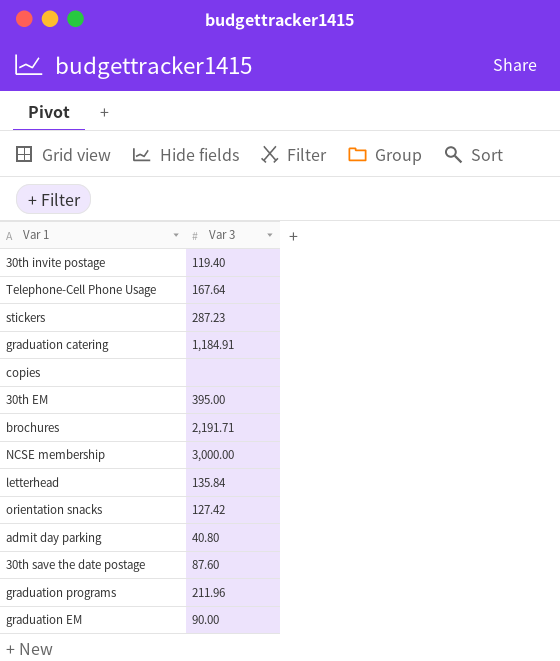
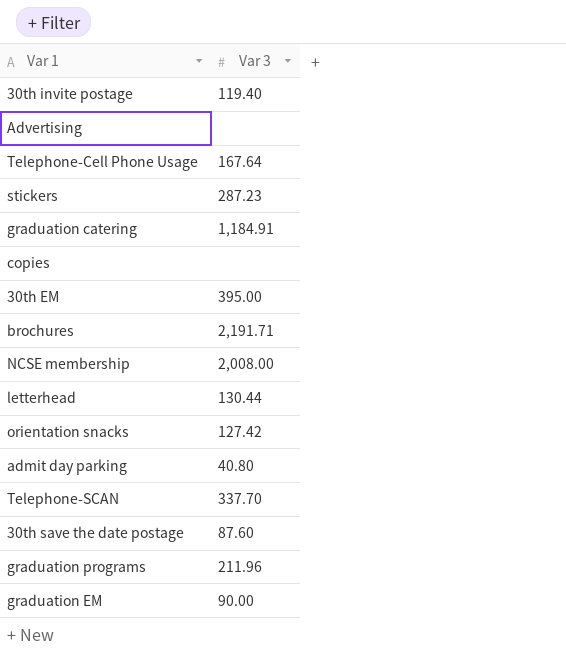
row Advertising: none -> none
NCSE membership | Var 3: 3,000.00 -> 2,008.00
letterhead | Var 3: 135.84 -> 130.44
row Telephone-SCAN: none -> 337.70

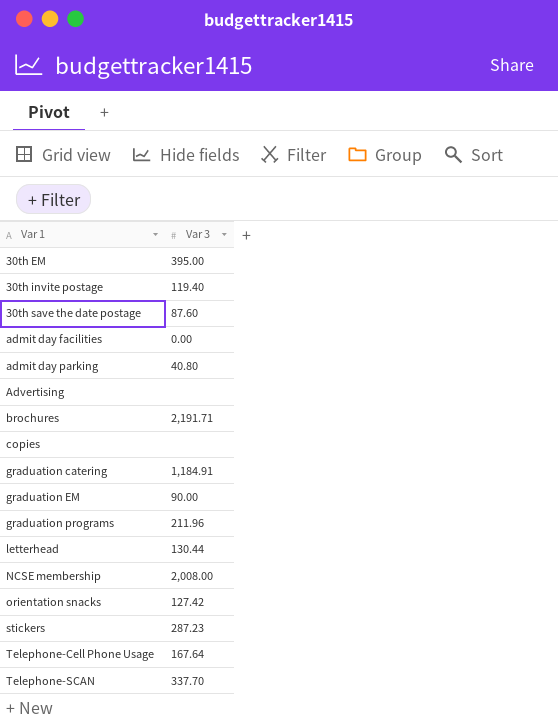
row order: none -> Var 1 ascending
row admit day facilities: none -> 0.00

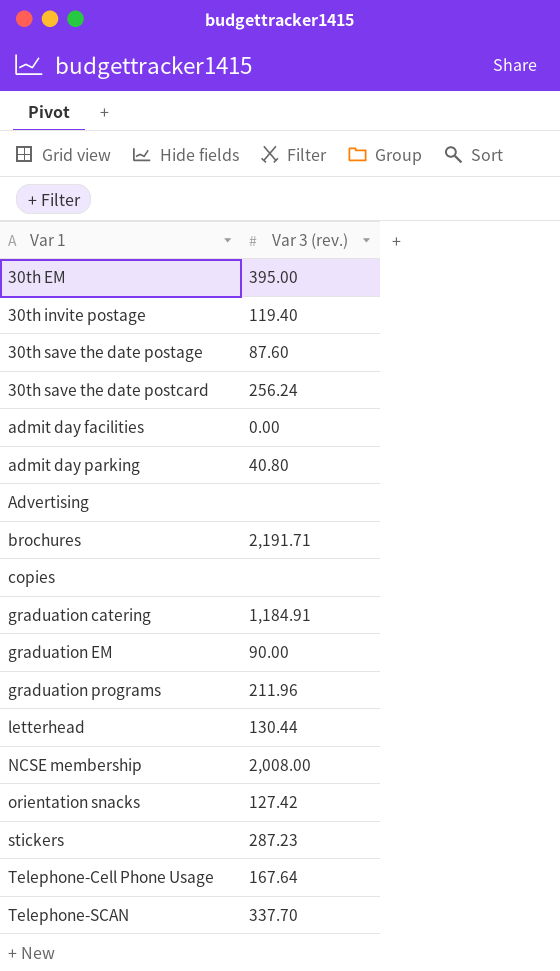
column name: Var 3 -> Var 3 (rev.)
row 30th save the date postcard: none -> 256.24

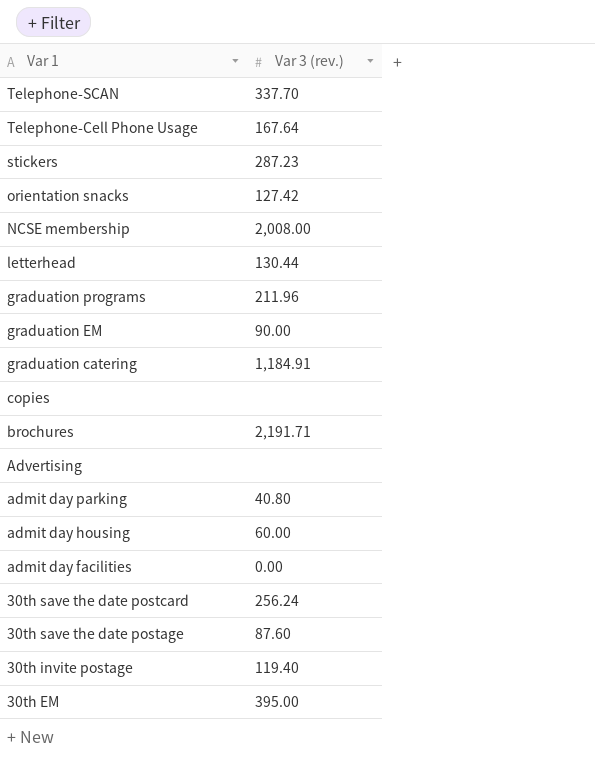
row order: Var 1 ascending -> Var 1 descending
row admit day housing: none -> 60.00

